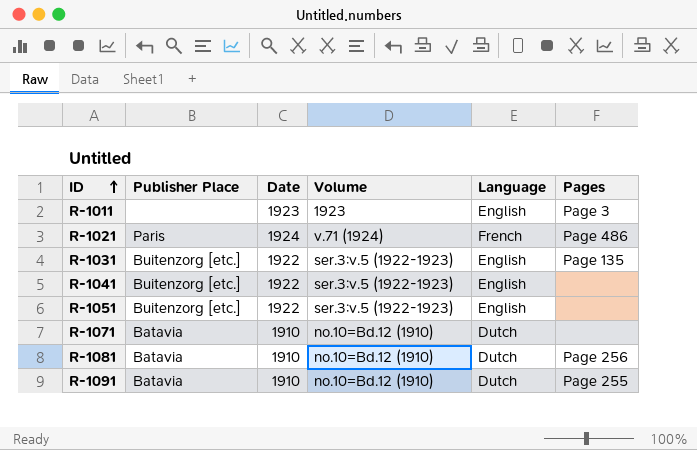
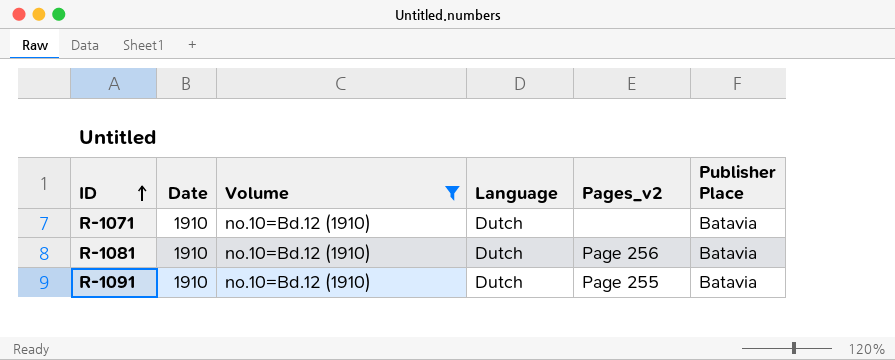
filter: none -> Volume = no.10=Bd.12 (1910)
column name: Pages -> Pages_v2
column Publisher Place | position: 2 -> 6

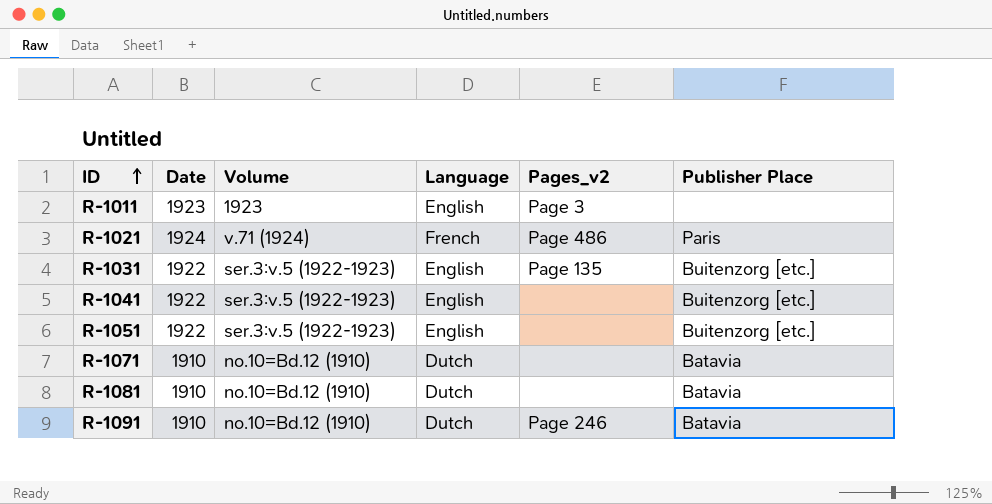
filter: Volume = no.10=Bd.12 (1910) -> none
R-1081 | Pages_v2: Page 256 -> none
R-1091 | Pages_v2: Page 255 -> Page 246

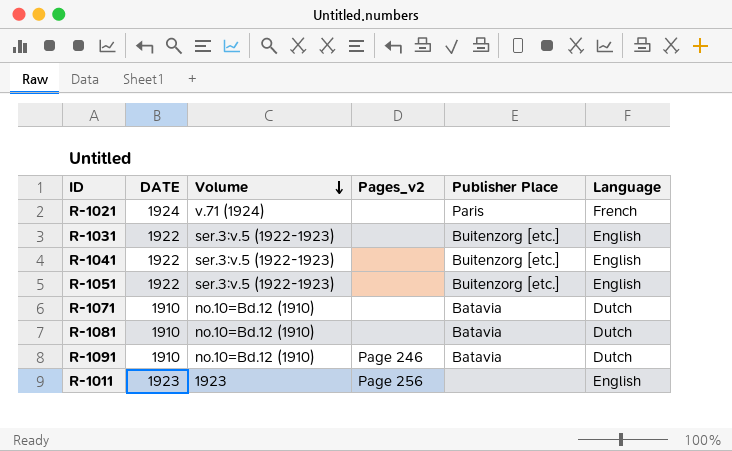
row order: ID ascending -> Volume descending
column name: Date -> DATE
column Language | position: 4 -> 6
R-1021 | Pages_v2: Page 486 -> none
R-1031 | Pages_v2: Page 135 -> none
R-1011 | Pages_v2: Page 3 -> Page 256

